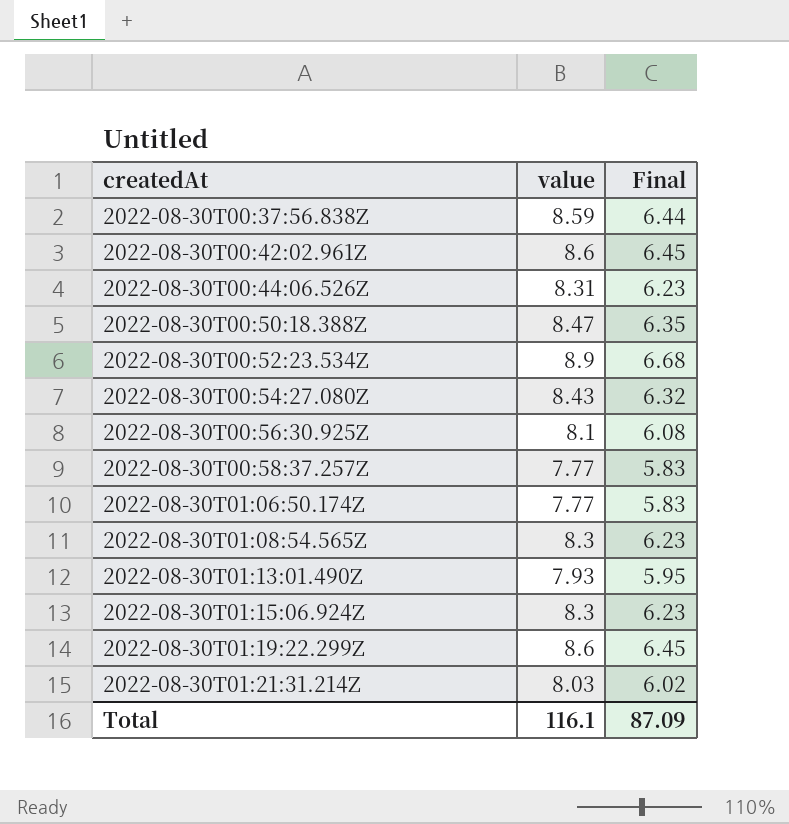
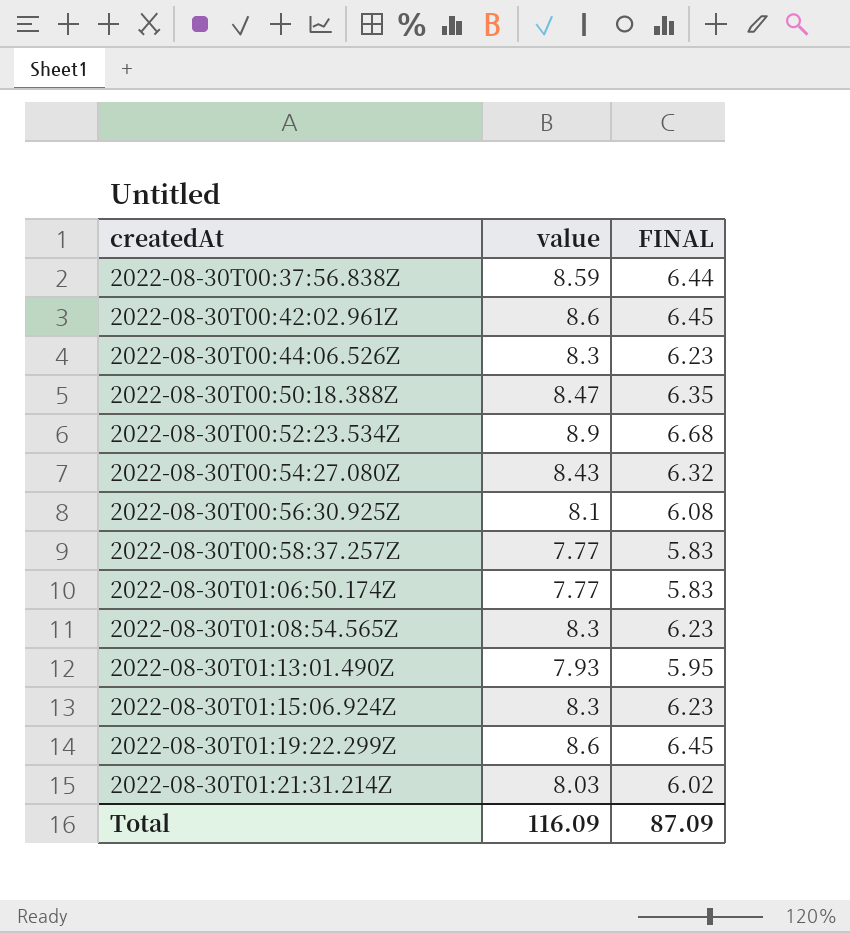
column name: Final -> FINAL
2022-08-30T00:44:06.526Z | value: 8.31 -> 8.3
Total | value: 116.1 -> 116.09

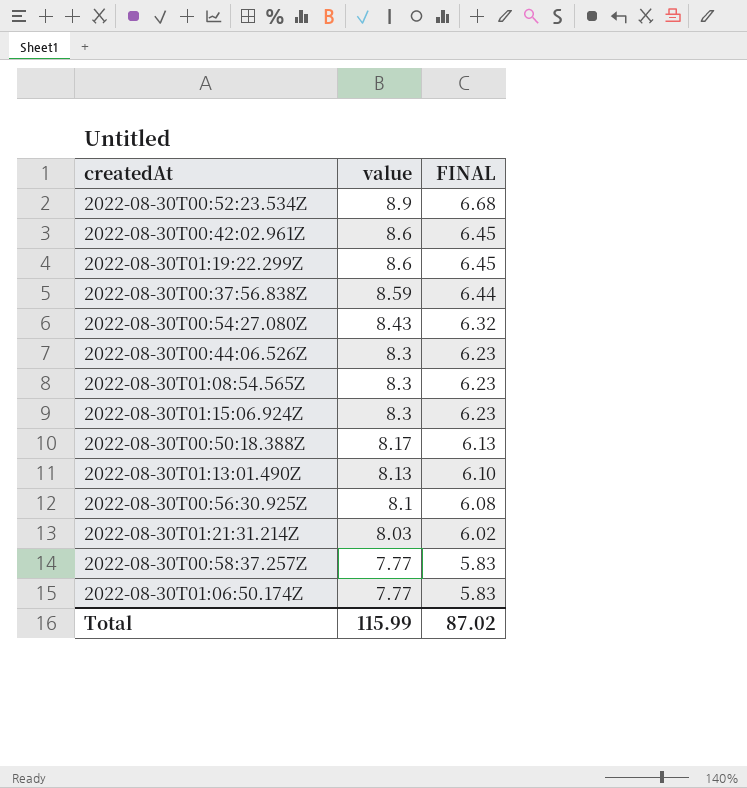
row order: createdAt ascending -> value descending
2022-08-30T00:50:18.388Z | value: 8.47 -> 8.17
2022-08-30T00:50:18.388Z | FINAL: 6.35 -> 6.13
2022-08-30T01:13:01.490Z | value: 7.93 -> 8.13
2022-08-30T01:13:01.490Z | FINAL: 5.95 -> 6.10
Total | value: 116.09 -> 115.99
Total | FINAL: 87.09 -> 87.02

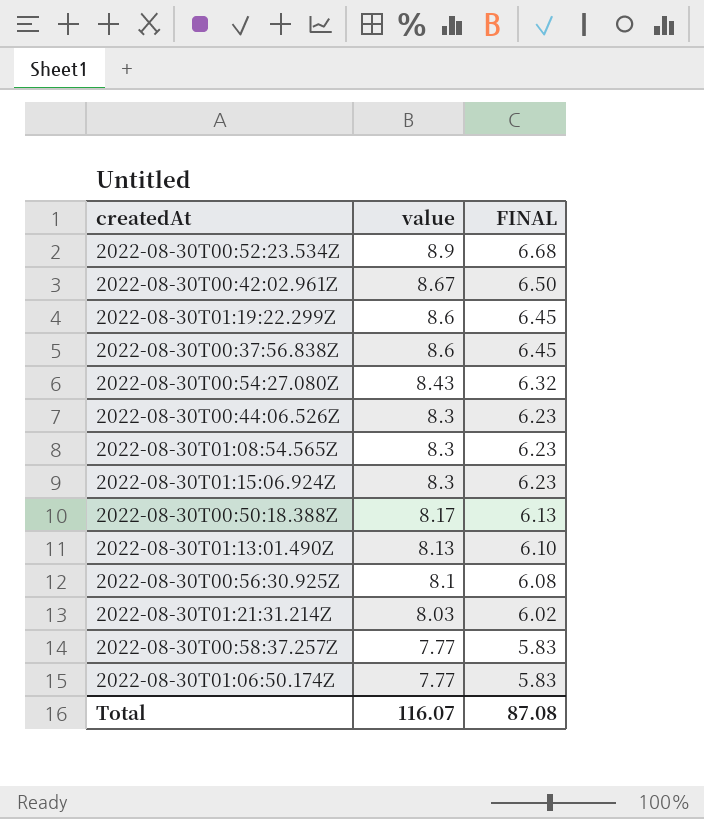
2022-08-30T00:42:02.961Z | value: 8.6 -> 8.67
2022-08-30T00:42:02.961Z | FINAL: 6.45 -> 6.50
2022-08-30T00:37:56.838Z | value: 8.59 -> 8.6
2022-08-30T00:37:56.838Z | FINAL: 6.44 -> 6.45
Total | value: 115.99 -> 116.07
Total | FINAL: 87.02 -> 87.08

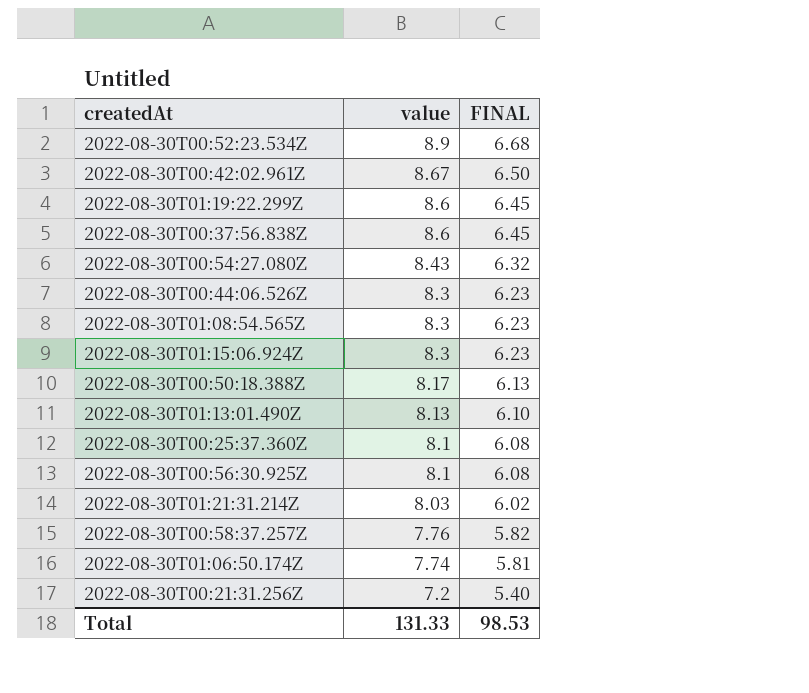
row 2022-08-30T00:25:37.360Z: none -> 8.1 | 6.08
2022-08-30T00:58:37.257Z | value: 7.77 -> 7.76
2022-08-30T00:58:37.257Z | FINAL: 5.83 -> 5.82
2022-08-30T01:06:50.174Z | value: 7.77 -> 7.74
2022-08-30T01:06:50.174Z | FINAL: 5.83 -> 5.81
row 2022-08-30T00:21:31.256Z: none -> 7.2 | 5.40
Total | value: 116.07 -> 131.33
Total | FINAL: 87.08 -> 98.53

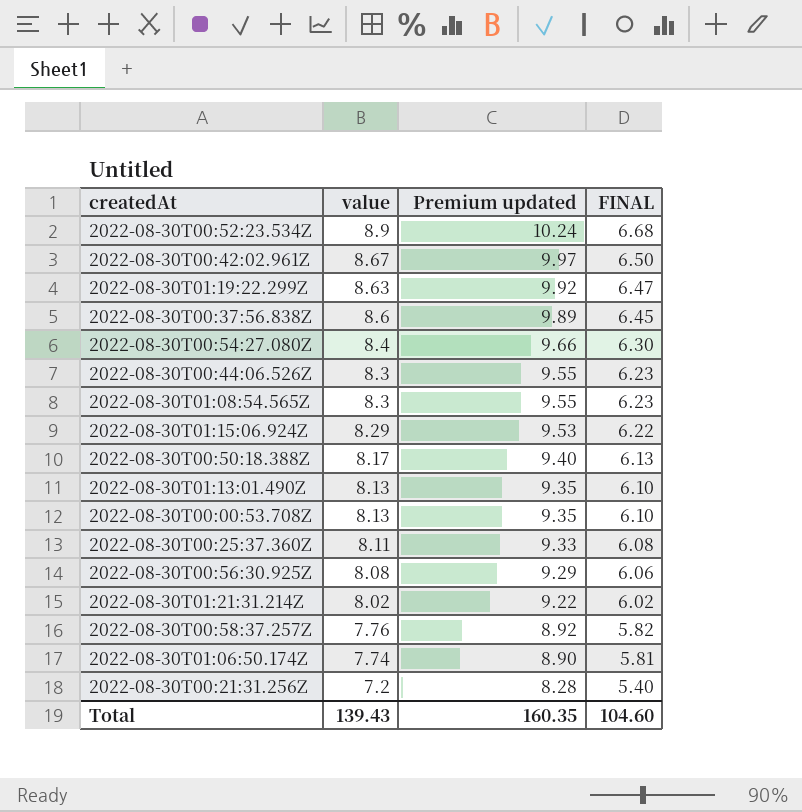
column Premium updated | formula: none -> [value] * 1.15
2022-08-30T01:19:22.299Z | value: 8.6 -> 8.63
2022-08-30T01:19:22.299Z | FINAL: 6.45 -> 6.47
2022-08-30T00:54:27.080Z | value: 8.43 -> 8.4
2022-08-30T00:54:27.080Z | FINAL: 6.32 -> 6.30
2022-08-30T01:15:06.924Z | value: 8.3 -> 8.29
2022-08-30T01:15:06.924Z | FINAL: 6.23 -> 6.22
row 2022-08-30T00:00:53.708Z: none -> 8.13 | 9.35 | 6.10
2022-08-30T00:25:37.360Z | value: 8.1 -> 8.11
2022-08-30T00:56:30.925Z | value: 8.1 -> 8.08
2022-08-30T00:56:30.925Z | FINAL: 6.08 -> 6.06
2022-08-30T01:21:31.214Z | value: 8.03 -> 8.02
Total | value: 131.33 -> 139.43
Total | FINAL: 98.53 -> 104.60

